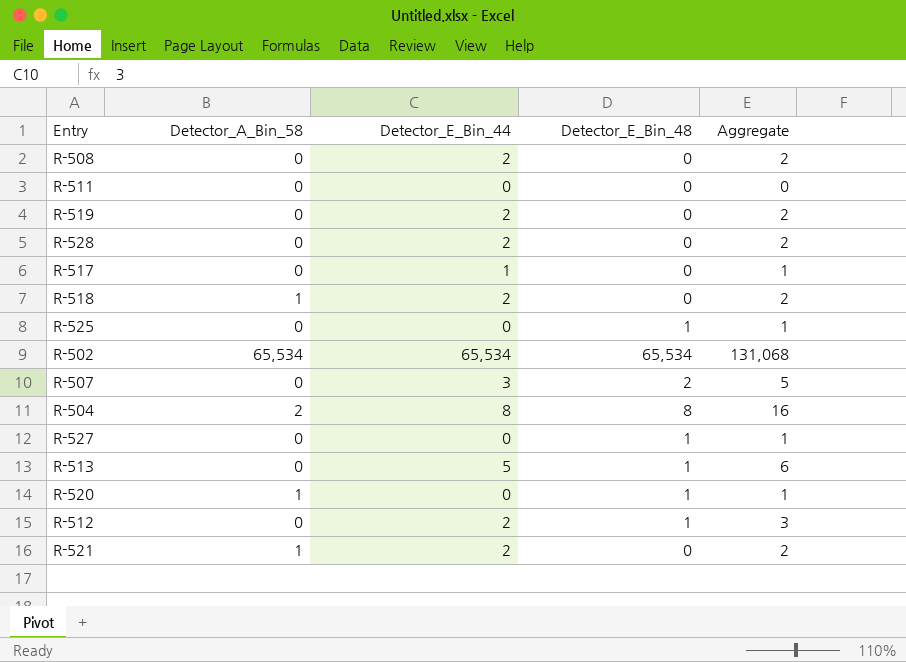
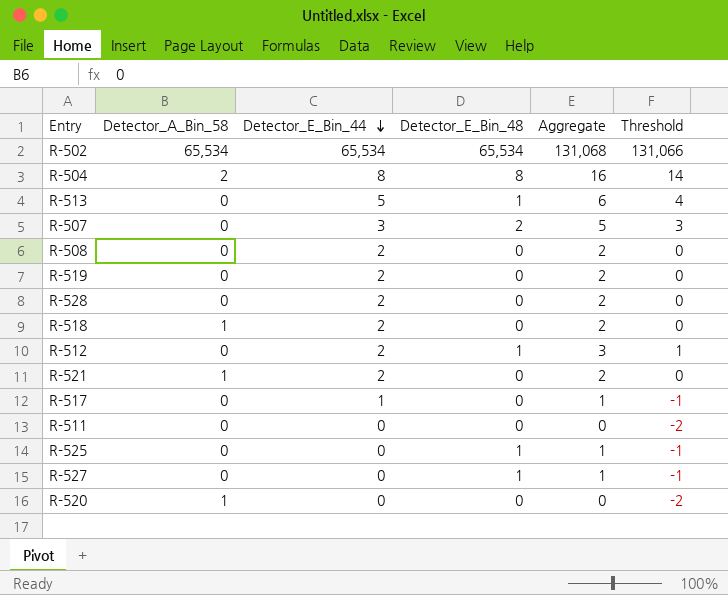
row order: none -> Detector_E_Bin_44 descending
column Threshold | formula: none -> [Aggregate] - 2
R-520 | Detector_E_Bin_48: 1 -> 0
R-520 | Aggregate: 1 -> 0

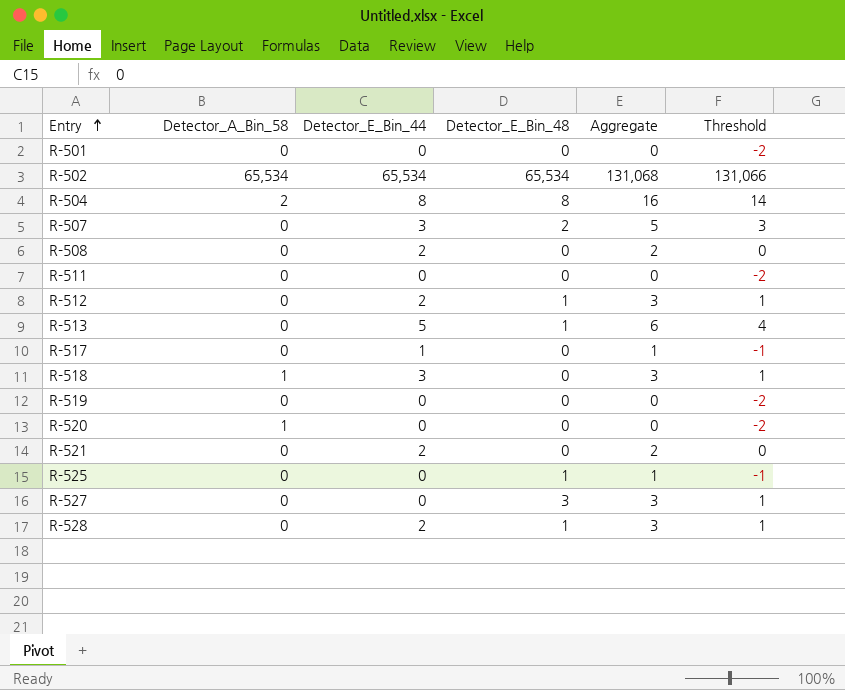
row order: Detector_E_Bin_44 descending -> Entry ascending
row R-501: none -> 0 | 0 | 0 | 0 | -2
R-518 | Detector_E_Bin_44: 2 -> 3
R-518 | Aggregate: 2 -> 3
R-518 | Threshold: 0 -> 1
R-519 | Detector_E_Bin_44: 2 -> 0
R-519 | Aggregate: 2 -> 0
R-519 | Threshold: 0 -> -2
R-521 | Detector_A_Bin_58: 1 -> 0
R-527 | Detector_E_Bin_48: 1 -> 3
R-527 | Aggregate: 1 -> 3
R-527 | Threshold: -1 -> 1
R-528 | Detector_E_Bin_48: 0 -> 1
R-528 | Aggregate: 2 -> 3
R-528 | Threshold: 0 -> 1

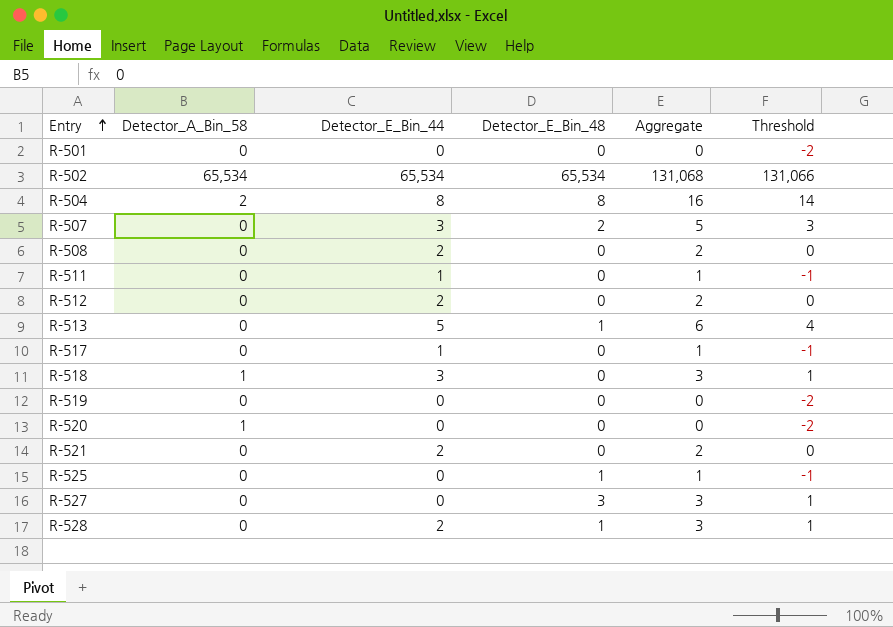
R-511 | Detector_E_Bin_44: 0 -> 1
R-511 | Aggregate: 0 -> 1
R-511 | Threshold: -2 -> -1
R-512 | Detector_E_Bin_48: 1 -> 0
R-512 | Aggregate: 3 -> 2
R-512 | Threshold: 1 -> 0

